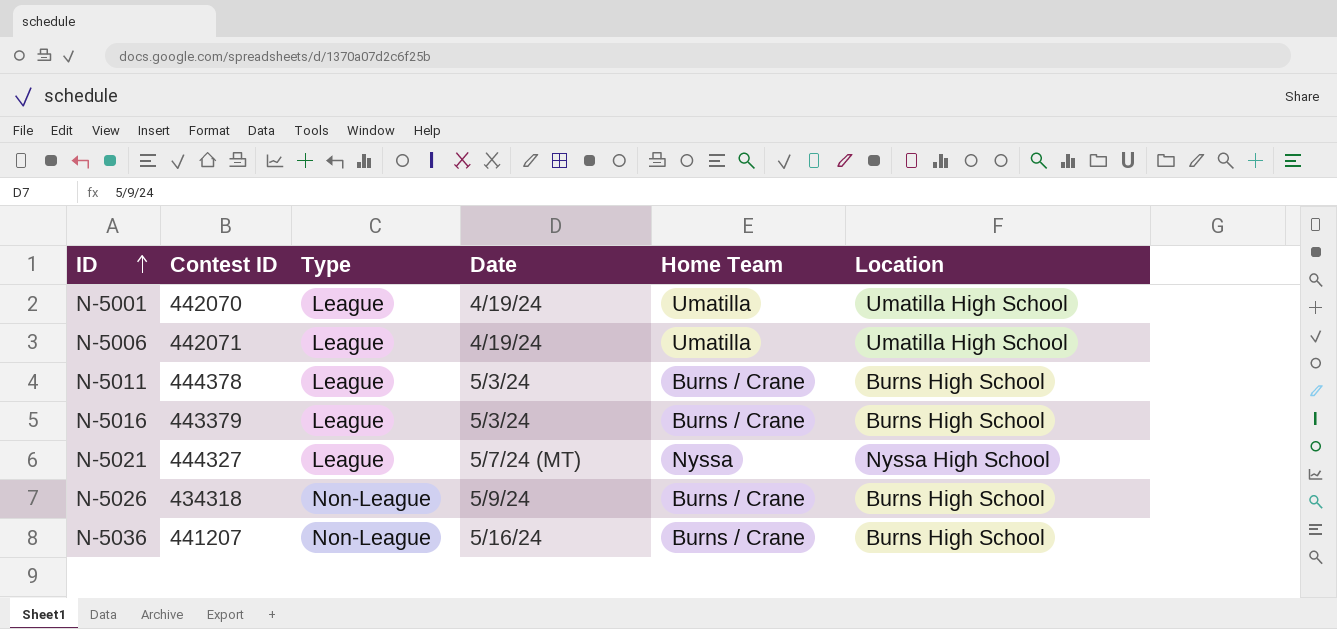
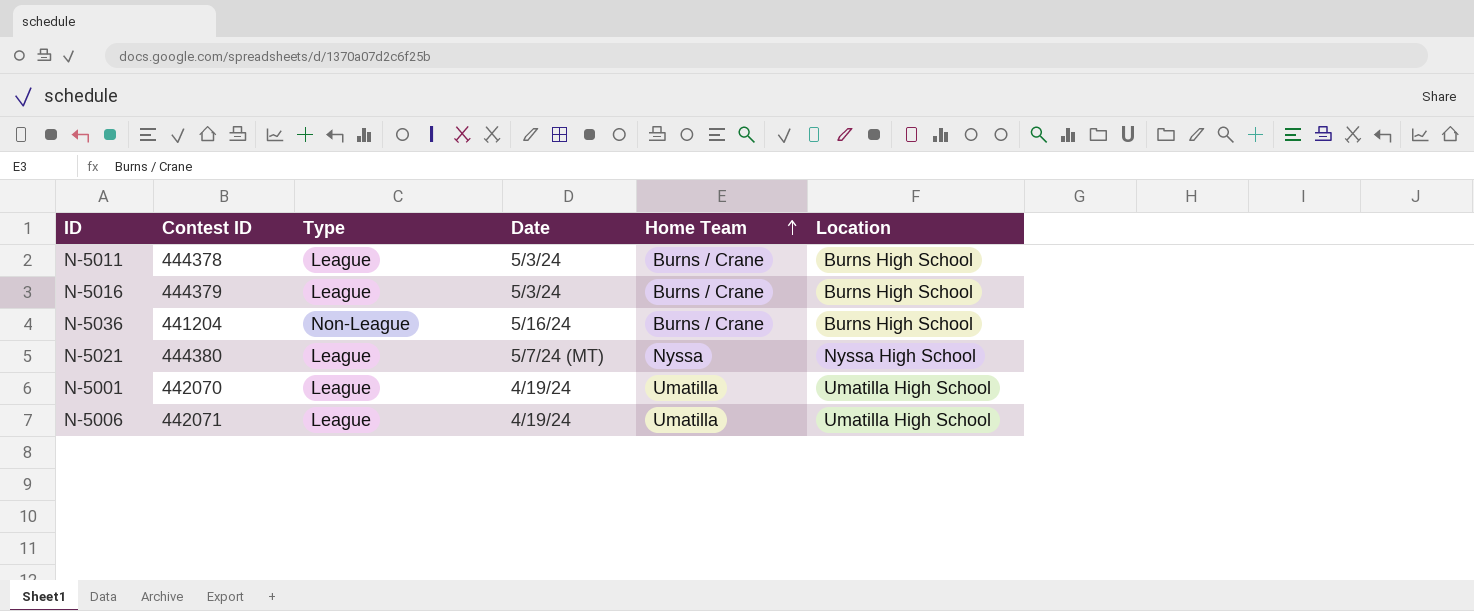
row order: ID ascending -> Home Team ascending
row N-5026: 434318 | Non-League | 5/9/24 | Burns / Crane | Burns High School -> none
N-5016 | Contest ID: 443379 -> 444379
N-5036 | Contest ID: 441207 -> 441204
N-5021 | Contest ID: 444327 -> 444380

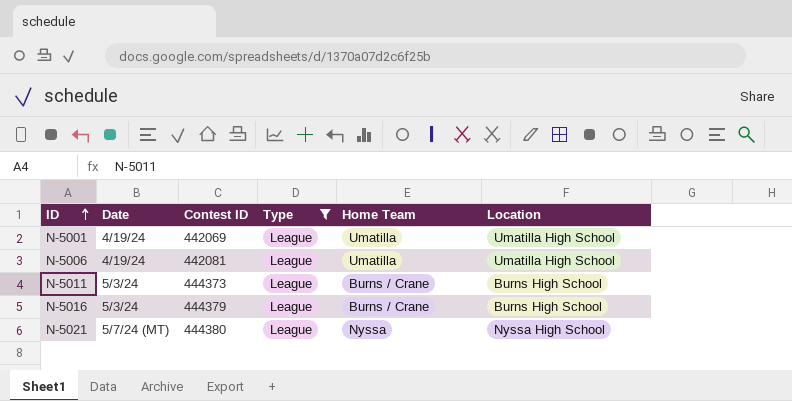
filter: none -> Type = League
row order: Home Team ascending -> ID ascending
column Date | position: 4 -> 2
N-5001 | Contest ID: 442070 -> 442069
N-5006 | Contest ID: 442071 -> 442081
N-5011 | Contest ID: 444378 -> 444373

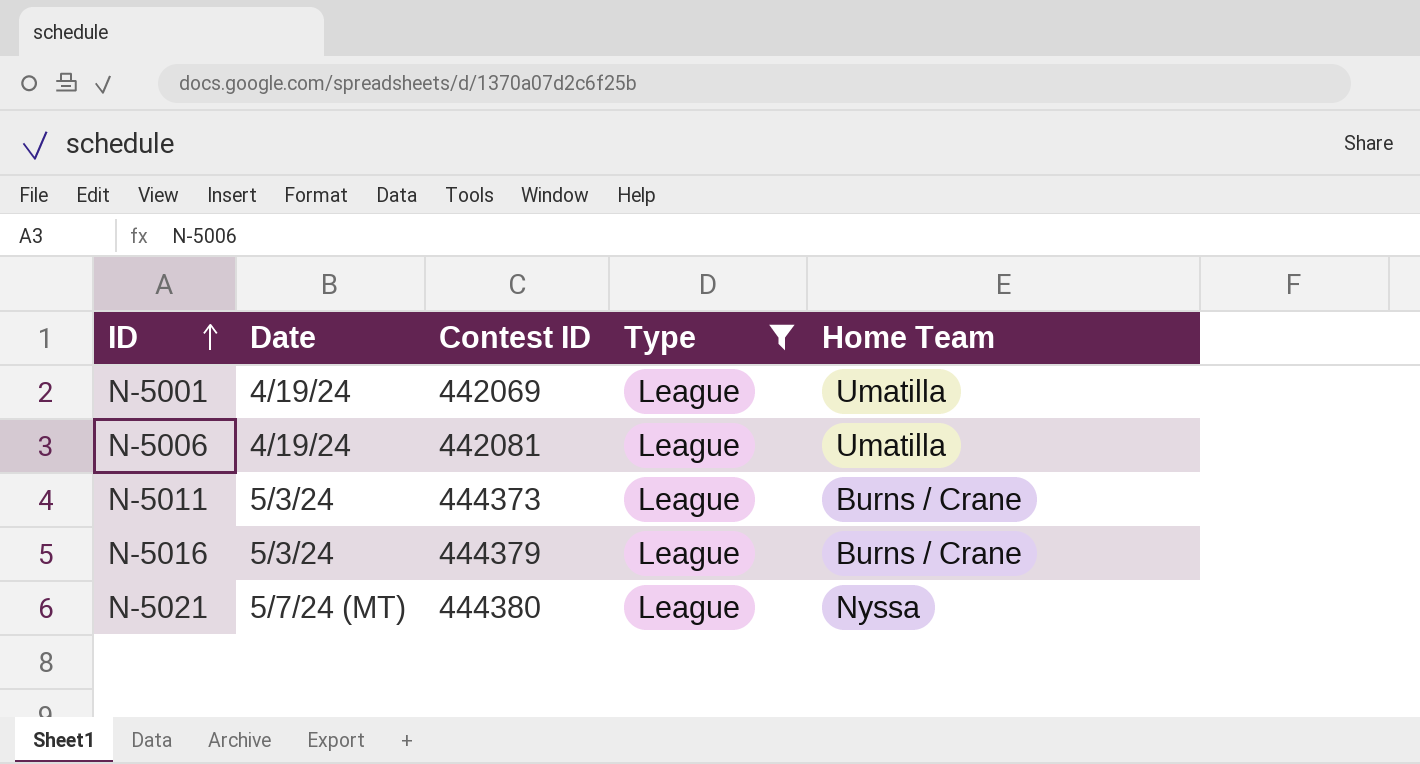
column Location | position: 6 -> none

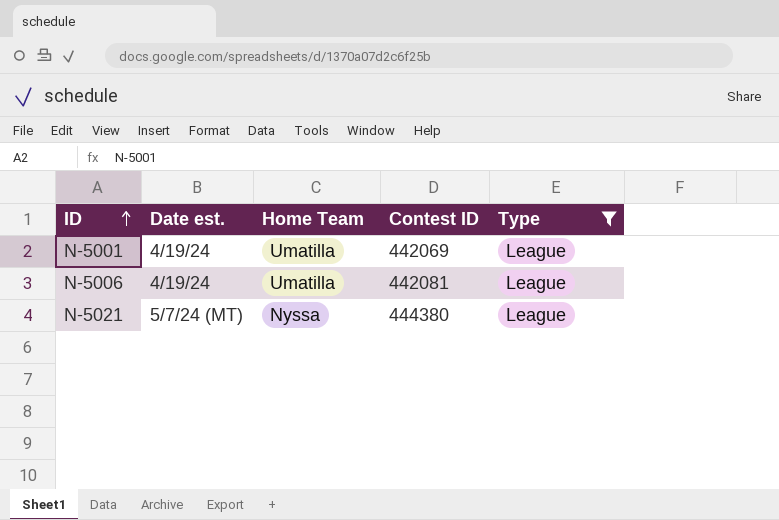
column name: Date -> Date est.
column Home Team | position: 5 -> 3
row N-5011: 5/3/24 | 444373 | League | Burns / Crane -> none
row N-5016: 5/3/24 | 444379 | League | Burns / Crane -> none

